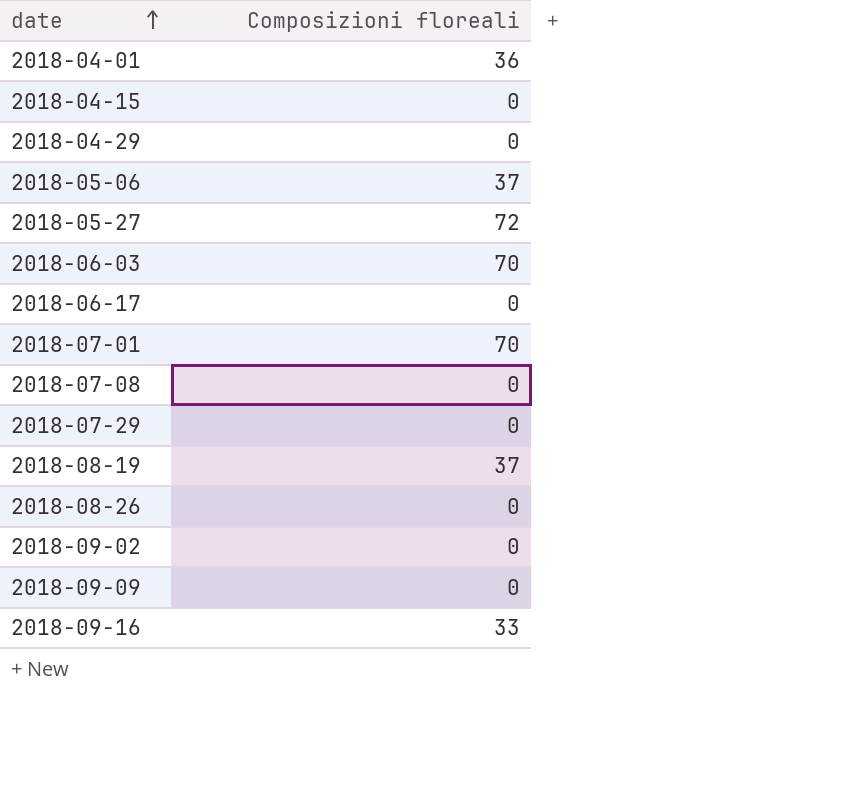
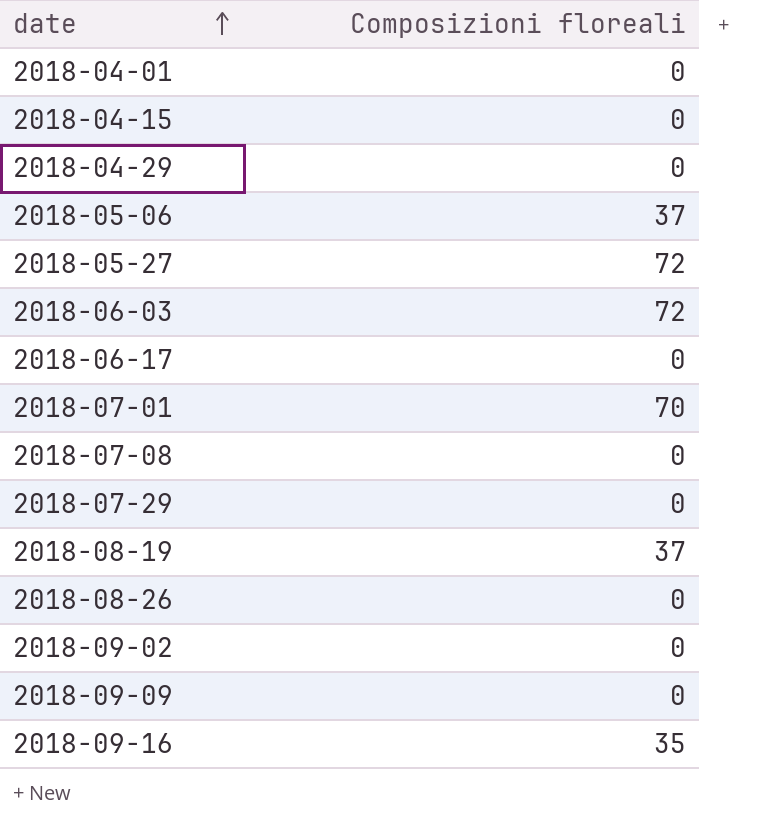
2018-04-01 | Composizioni floreali: 36 -> 0
2018-06-03 | Composizioni floreali: 70 -> 72
2018-09-16 | Composizioni floreali: 33 -> 35

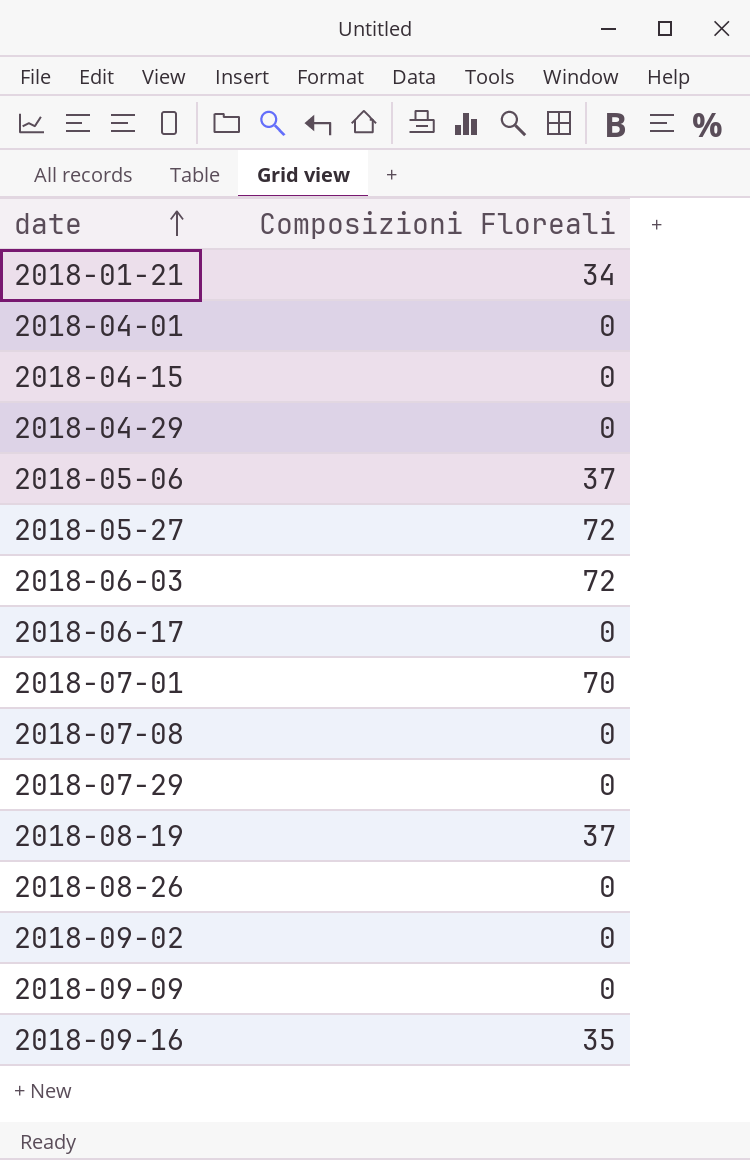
column name: Composizioni floreali -> Composizioni Floreali
row 2018-01-21: none -> 34

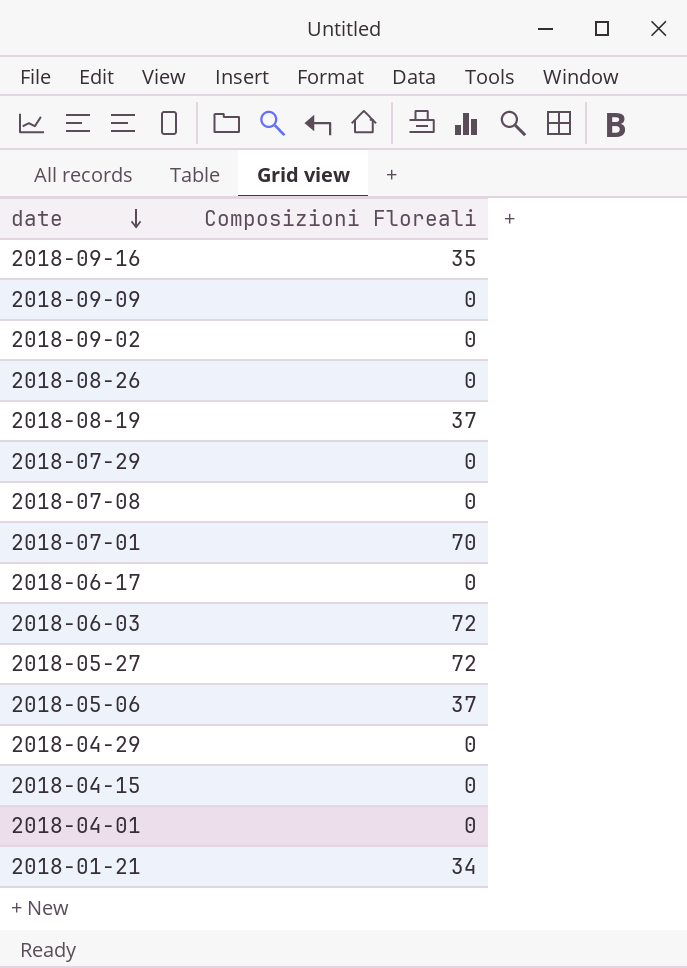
row order: date ascending -> date descending

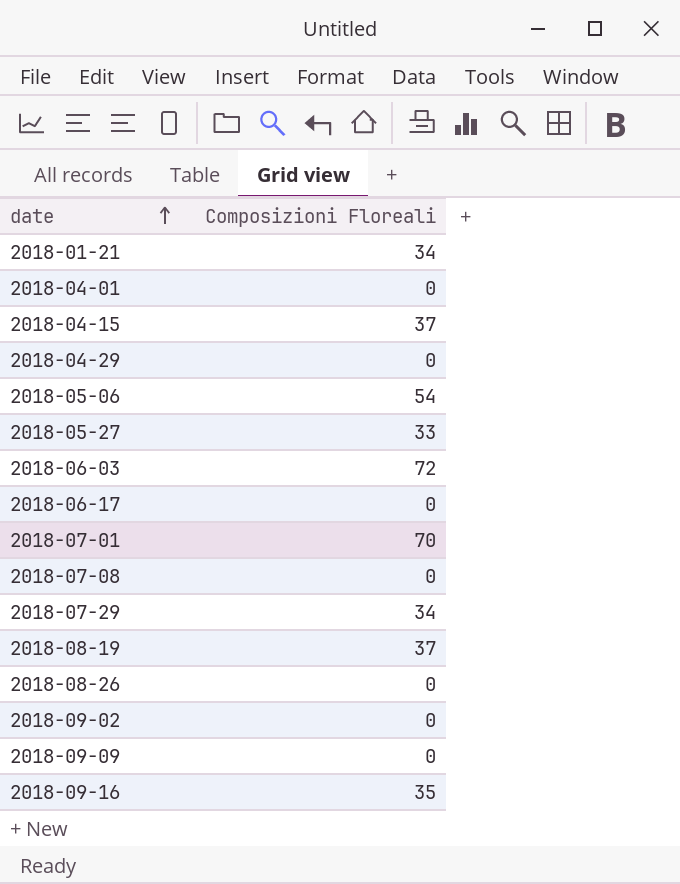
row order: date descending -> date ascending
2018-04-15 | Composizioni Floreali: 0 -> 37
2018-05-06 | Composizioni Floreali: 37 -> 54
2018-05-27 | Composizioni Floreali: 72 -> 33
2018-07-29 | Composizioni Floreali: 0 -> 34

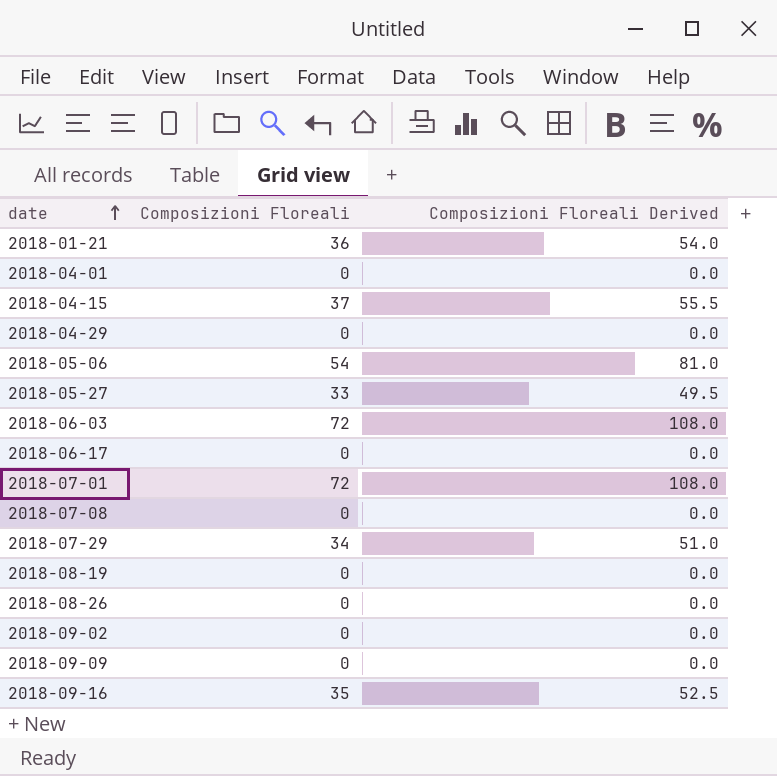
column Composizioni Floreali Derived | formula: none -> [Composizioni Floreali] * 1.5
2018-01-21 | Composizioni Floreali: 34 -> 36
2018-07-01 | Composizioni Floreali: 70 -> 72
2018-08-19 | Composizioni Floreali: 37 -> 0

